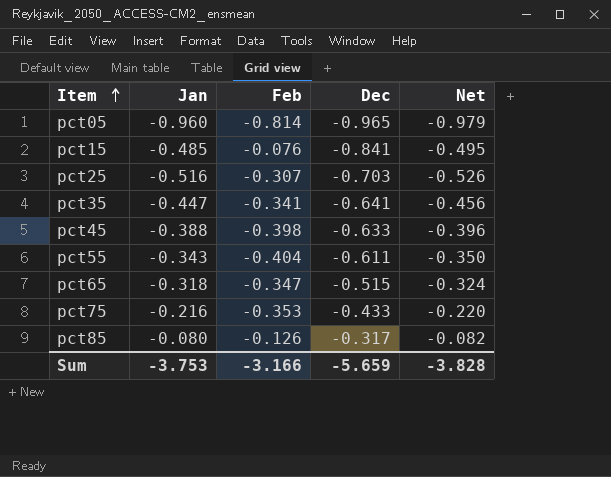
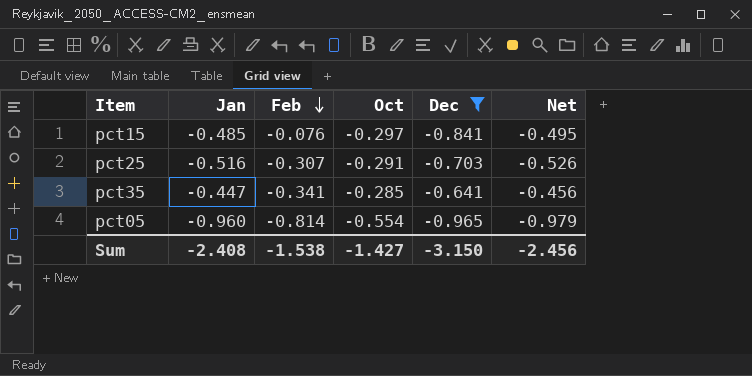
filter: none -> Dec <= -0.641
row order: Item ascending -> Feb descending
column Oct | position: none -> 4
Sum | Jan: -3.753 -> -2.408
Sum | Feb: -3.166 -> -1.538
Sum | Dec: -5.659 -> -3.150
Sum | Net: -3.828 -> -2.456

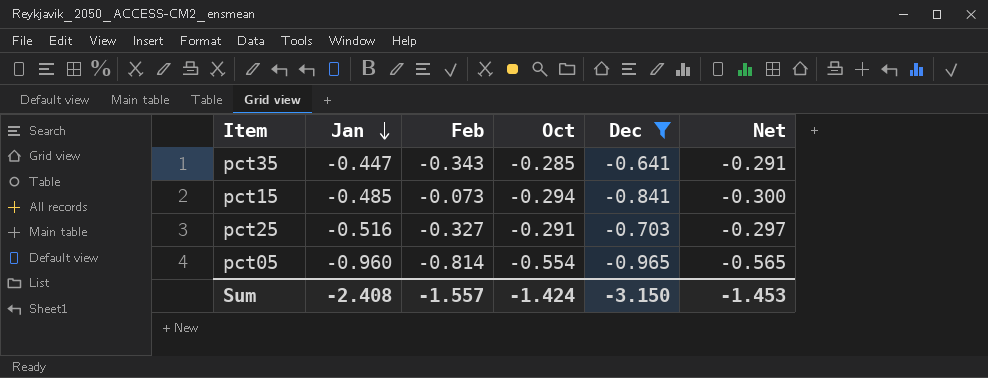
row order: Feb descending -> Jan descending
column Net | formula: [Jan] * 1.02 -> [Oct] * 1.02
pct35 | Feb: -0.341 -> -0.343
pct15 | Feb: -0.076 -> -0.073
pct15 | Oct: -0.297 -> -0.294
pct25 | Feb: -0.307 -> -0.327
Sum | Feb: -1.538 -> -1.557
Sum | Oct: -1.427 -> -1.424
Sum | Net: -2.456 -> -1.453

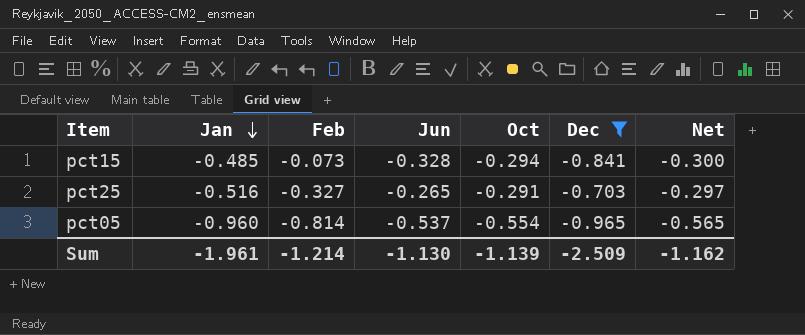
column Jun | position: none -> 4
row pct35: -0.447 | -0.343 | -0.285 | -0.641 | -0.291 -> none
Sum | Jan: -2.408 -> -1.961
Sum | Feb: -1.557 -> -1.214
Sum | Oct: -1.424 -> -1.139
Sum | Dec: -3.150 -> -2.509
Sum | Net: -1.453 -> -1.162

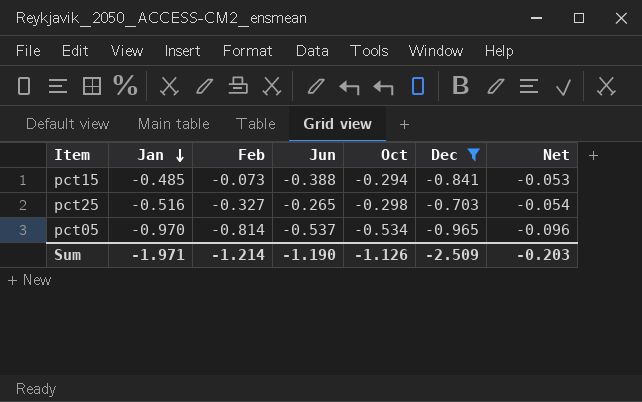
column Net | formula: [Oct] * 1.02 -> [Oct] * 0.18
pct15 | Jun: -0.328 -> -0.388
pct25 | Oct: -0.291 -> -0.298
pct05 | Jan: -0.960 -> -0.970
pct05 | Oct: -0.554 -> -0.534
Sum | Jan: -1.961 -> -1.971
Sum | Jun: -1.130 -> -1.190
Sum | Oct: -1.139 -> -1.126
Sum | Net: -1.162 -> -0.203

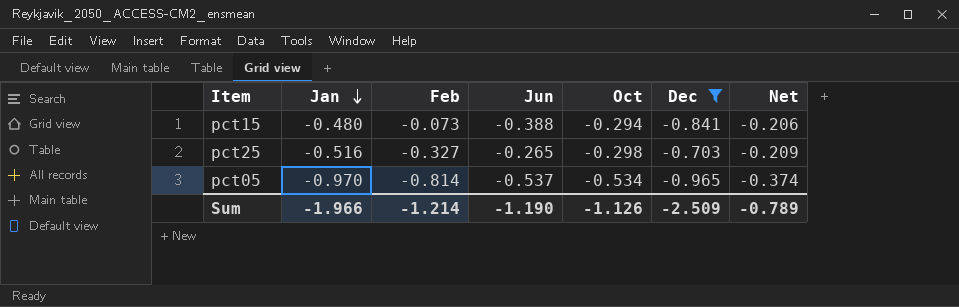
column Net | formula: [Oct] * 0.18 -> [Oct] * 0.7
pct15 | Jan: -0.485 -> -0.480
Sum | Jan: -1.971 -> -1.966
Sum | Net: -0.203 -> -0.789

